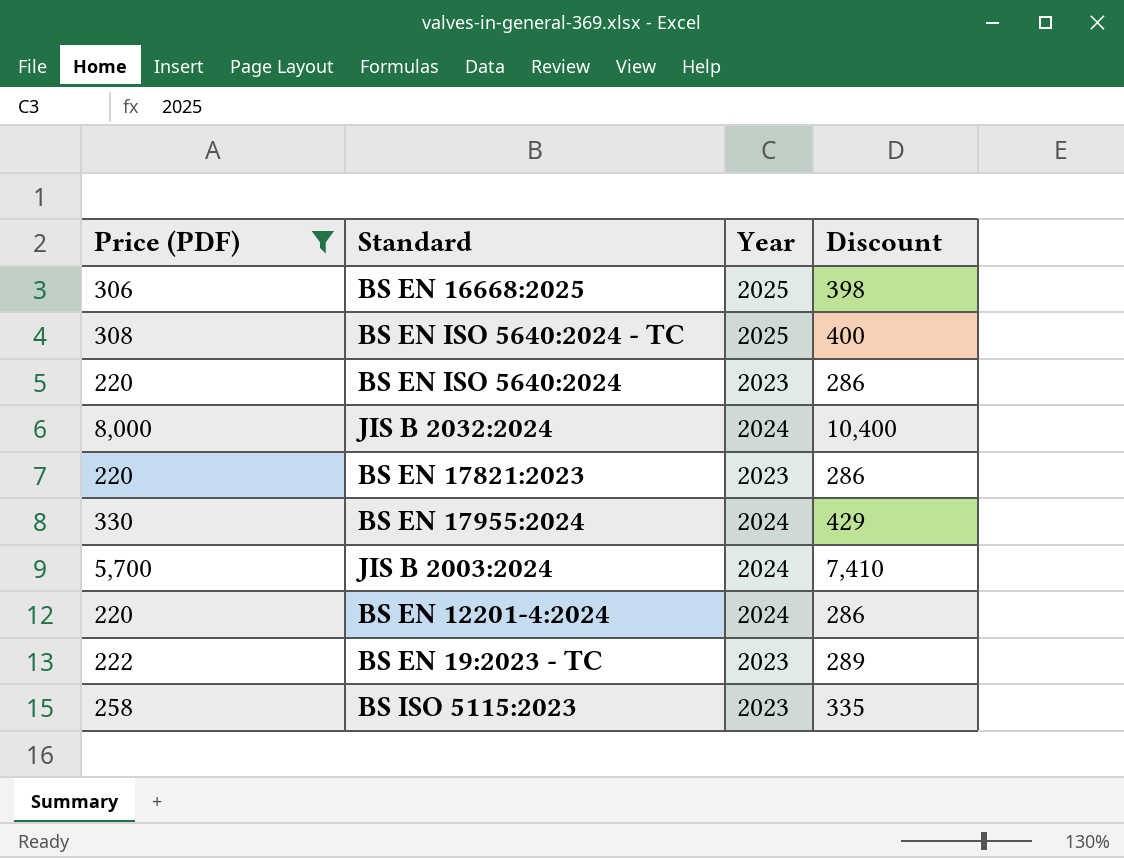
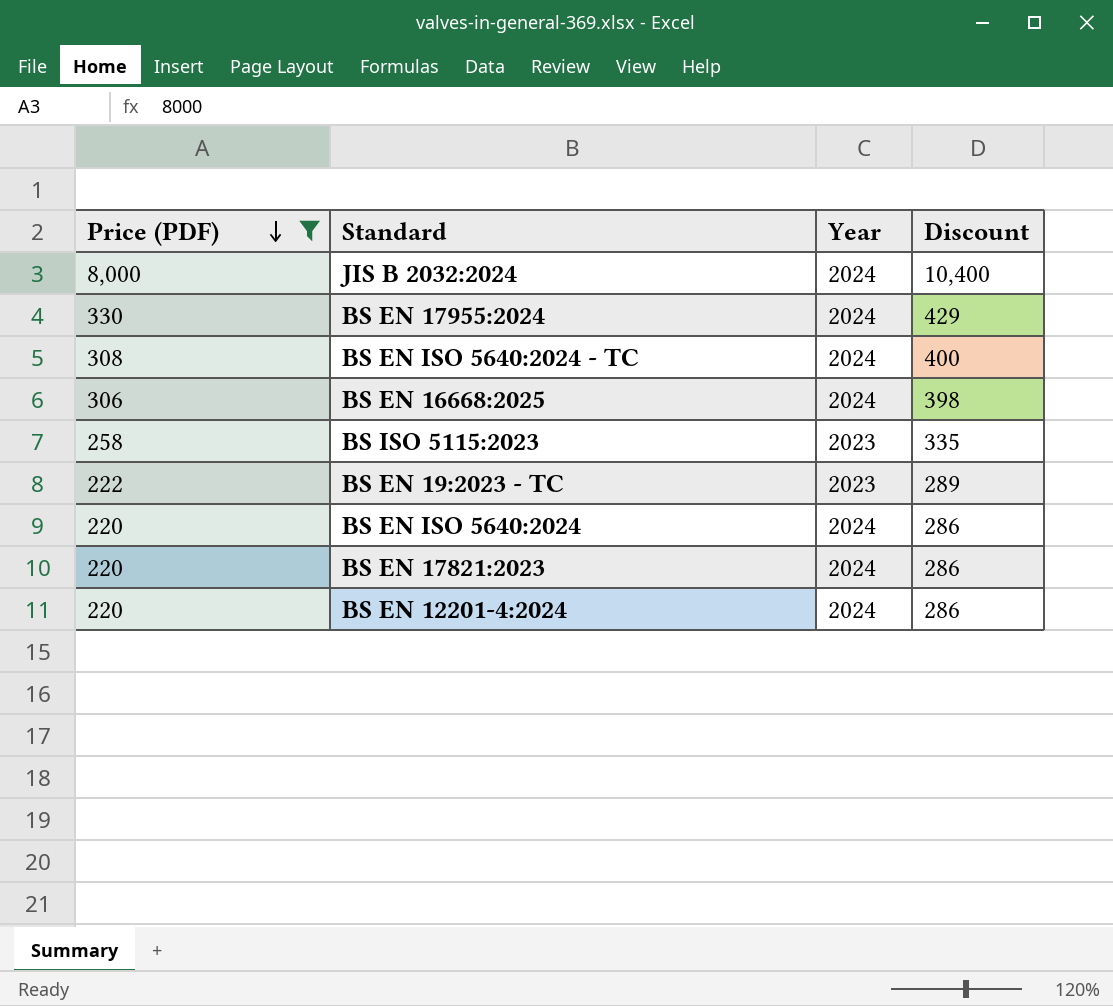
row order: none -> Price (PDF) descending
row JIS B 2003:2024: 5,700 | 2024 | 7,410 -> none
BS EN ISO 5640:2024 - TC | Year: 2025 -> 2024
BS EN 16668:2025 | Year: 2025 -> 2024
BS EN ISO 5640:2024 | Year: 2023 -> 2024
BS EN 17821:2023 | Year: 2023 -> 2024

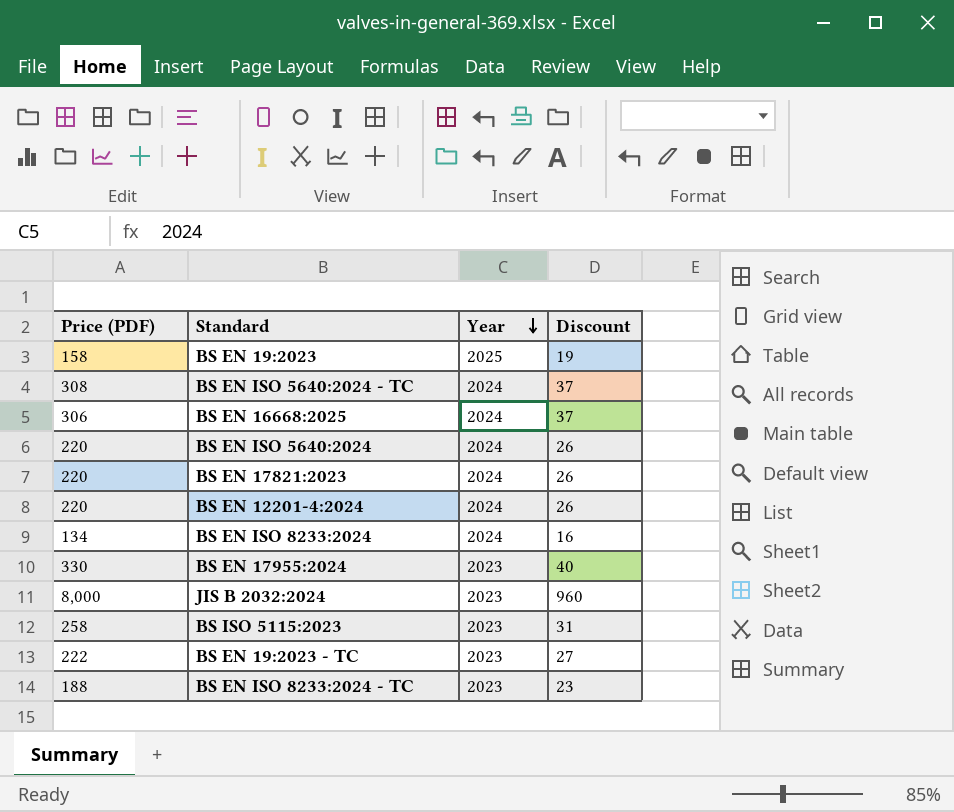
filter: Price (PDF) >= 220 -> none
row order: Price (PDF) descending -> Year descending
column Discount | formula: [Price (PDF)] * 1.3 -> [Price (PDF)] * 0.12
BS EN 17955:2024 | Year: 2024 -> 2023
JIS B 2032:2024 | Year: 2024 -> 2023

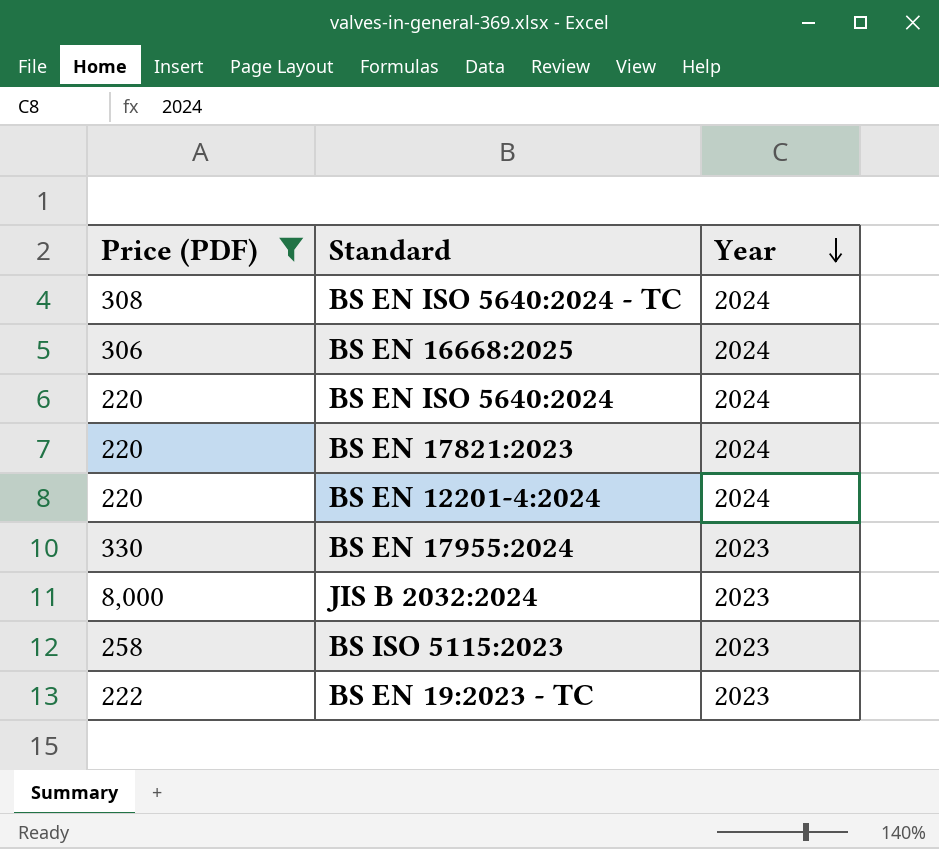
filter: none -> Price (PDF) >= 220
column Discount | formula: [Price (PDF)] * 0.12 -> none

